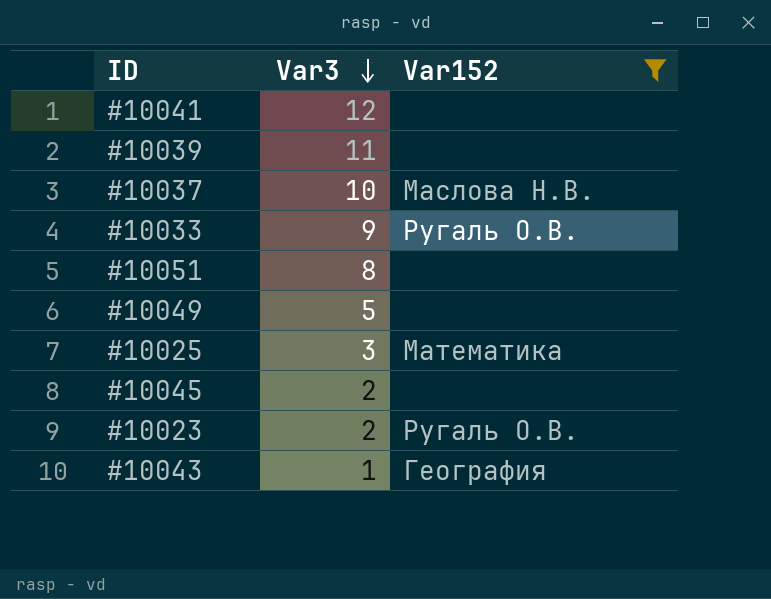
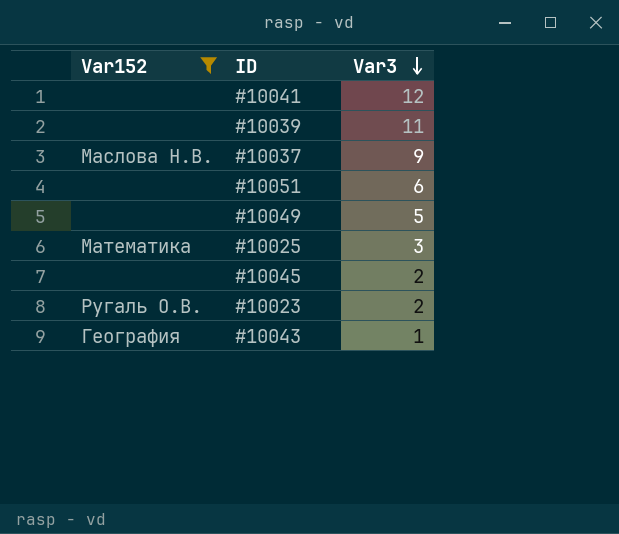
column Var152 | position: 3 -> 1
row #10033: 9 | Ругаль О.В. -> none
#10037 | Var3: 10 -> 9
#10051 | Var3: 8 -> 6

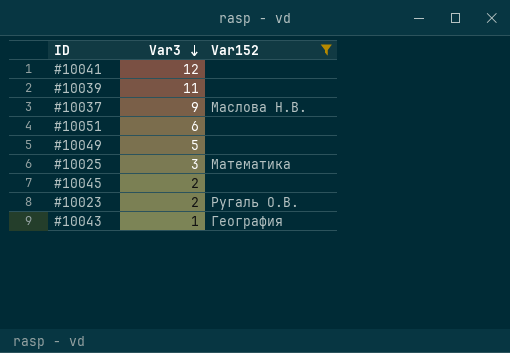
column Var152 | position: 1 -> 3

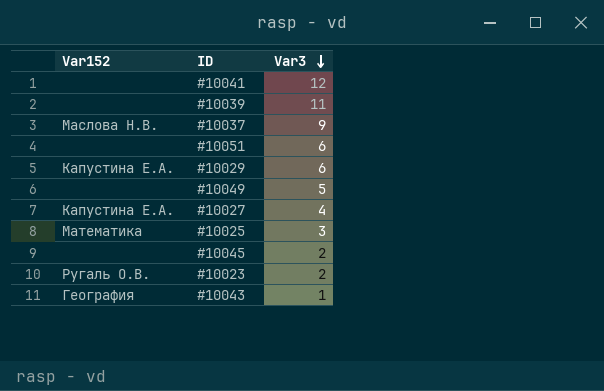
filter: Var152 != Капустина Е.А. -> none
column Var152 | position: 3 -> 1

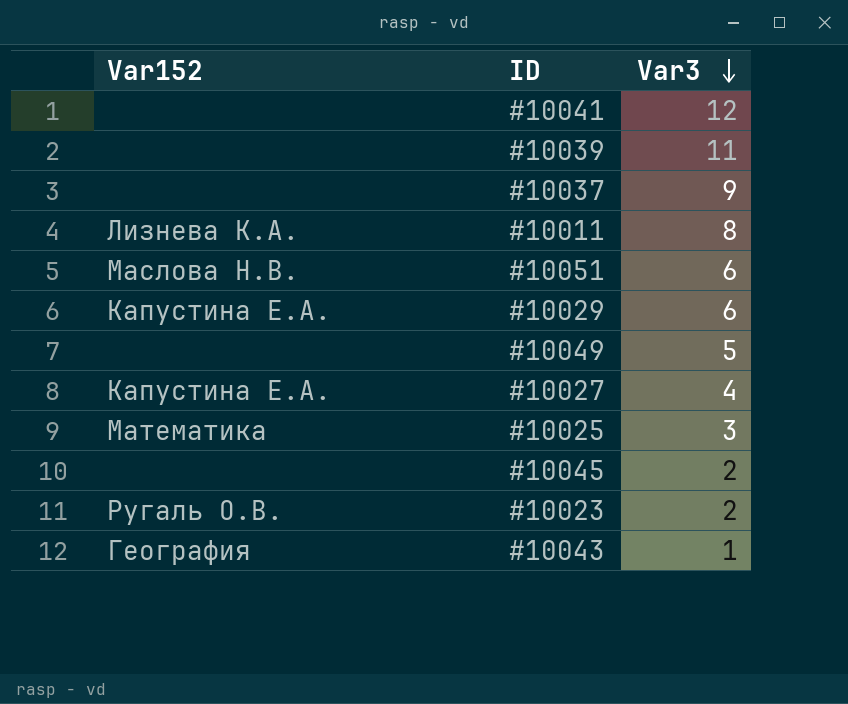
#10037 | Var152: Маслова Н.В. -> none
row #10011: none -> Лизнева К.А. | 8
#10051 | Var152: none -> Маслова Н.В.

